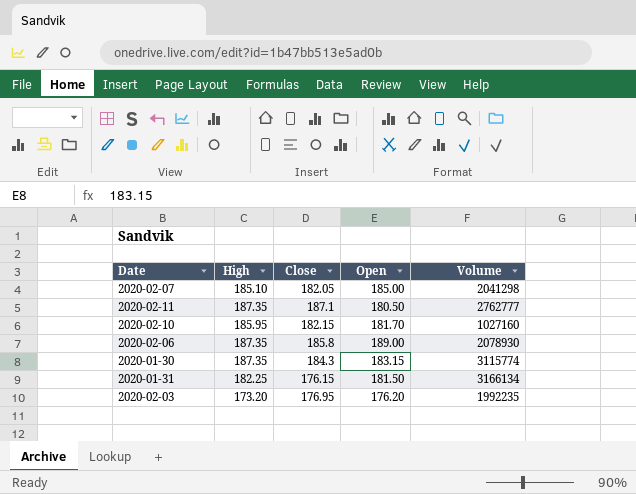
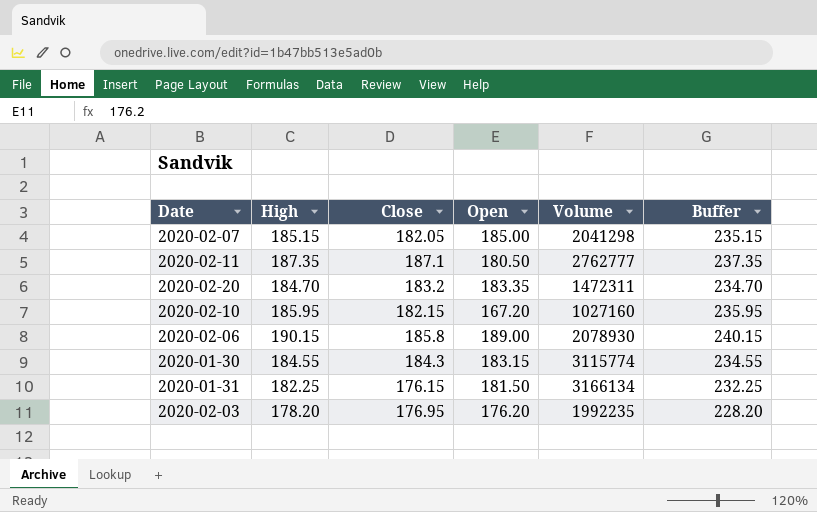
column Buffer | formula: none -> [High] + 50
2020-02-07 | High: 185.10 -> 185.15
row 2020-02-20: none -> 184.70 | 183.2 | 183.35 | 1472311 | 234.70
2020-02-10 | Open: 181.70 -> 167.20
2020-02-06 | High: 187.35 -> 190.15
2020-01-30 | High: 187.35 -> 184.55
2020-02-03 | High: 173.20 -> 178.20

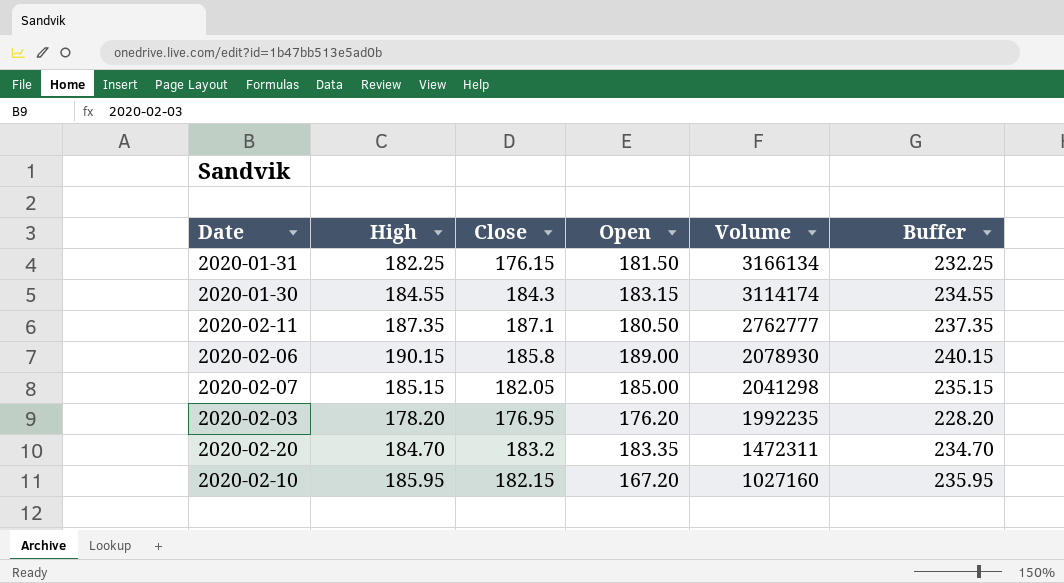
row order: none -> Volume descending
2020-01-30 | Volume: 3115774 -> 3114174

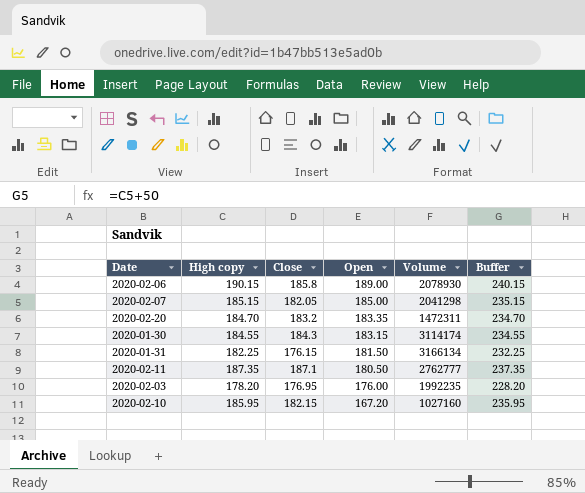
row order: Volume descending -> Open descending
column name: High -> High copy
2020-02-03 | Open: 176.20 -> 176.00

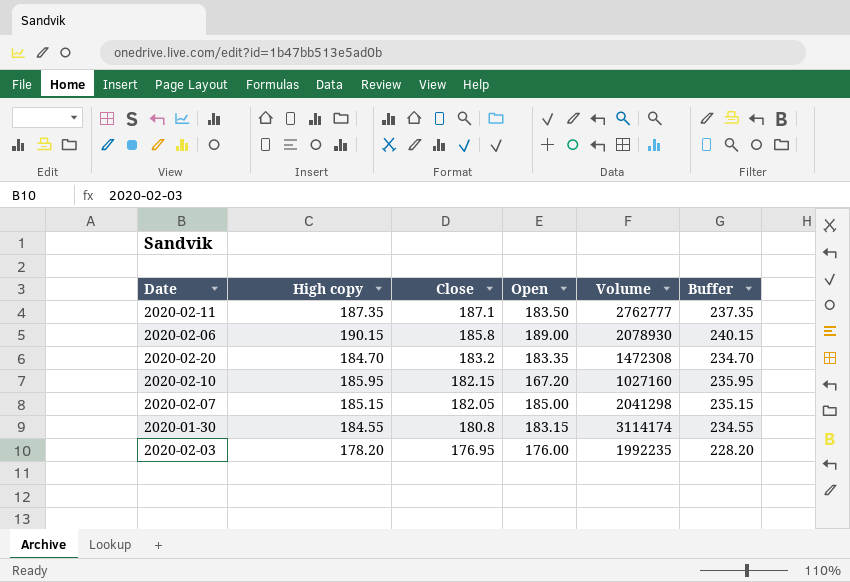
row order: Open descending -> Close descending
row 2020-01-31: 182.25 | 176.15 | 181.50 | 3166134 | 232.25 -> none
2020-02-11 | Open: 180.50 -> 183.50
2020-02-20 | Volume: 1472311 -> 1472308
2020-01-30 | Close: 184.3 -> 180.8

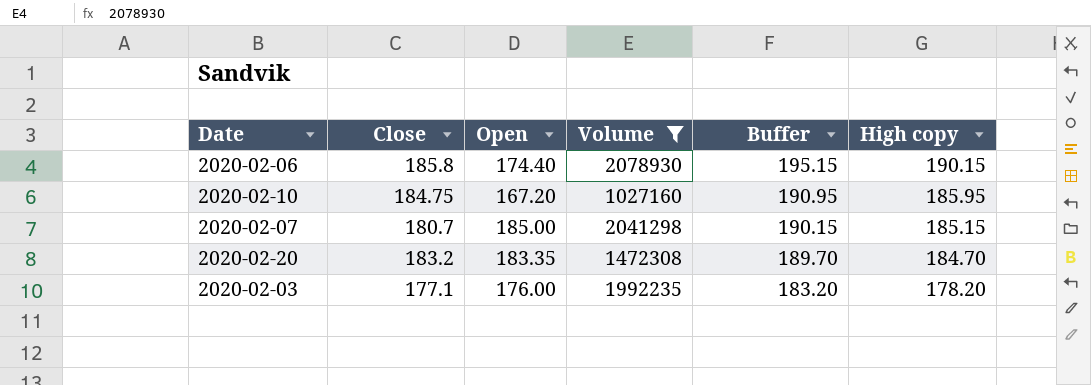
filter: none -> Volume <= 2078930
row order: Close descending -> Buffer descending
column Buffer | formula: [High copy] + 50 -> [High copy] + 5
column High copy | position: 2 -> 6
2020-02-06 | Open: 189.00 -> 174.40
2020-02-10 | Close: 182.15 -> 184.75
2020-02-07 | Close: 182.05 -> 180.7
2020-02-03 | Close: 176.95 -> 177.1

